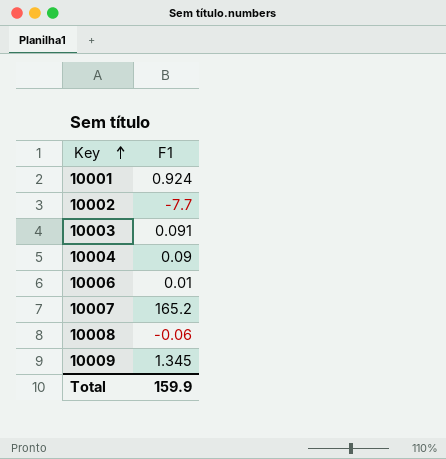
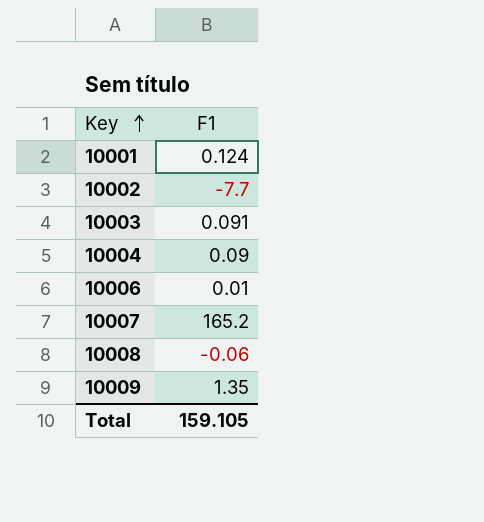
10001 | F1: 0.924 -> 0.124
10009 | F1: 1.345 -> 1.35
Total | F1: 159.9 -> 159.105

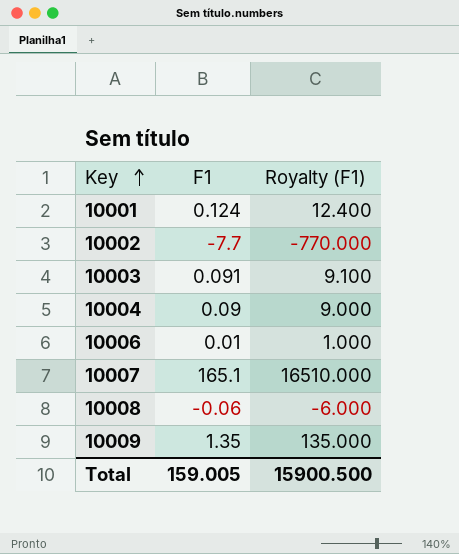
column Royalty (F1) | formula: none -> [F1] * 100
10007 | F1: 165.2 -> 165.1
Total | F1: 159.105 -> 159.005

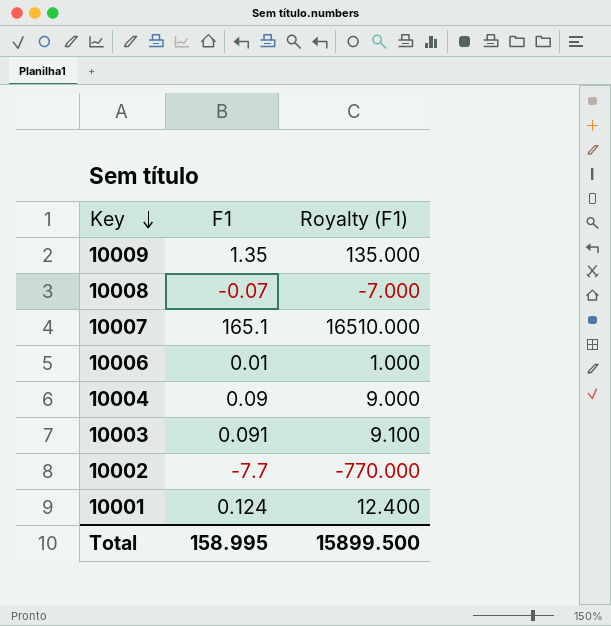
row order: Key ascending -> Key descending
10008 | F1: -0.06 -> -0.07
10008 | Royalty (F1): -6.000 -> -7.000
Total | F1: 159.005 -> 158.995
Total | Royalty (F1): 15900.500 -> 15899.500

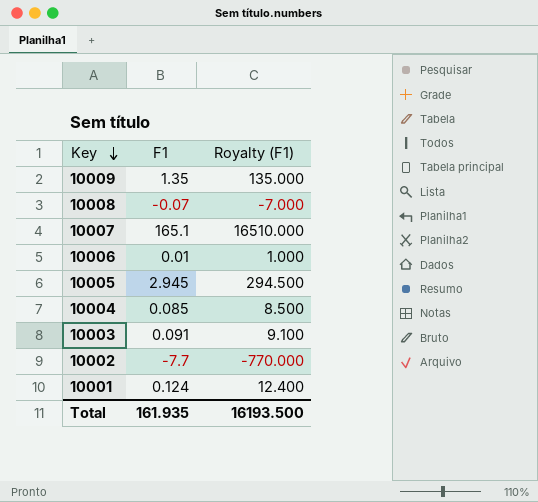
row 10005: none -> 2.945 | 294.500
10004 | F1: 0.09 -> 0.085
10004 | Royalty (F1): 9.000 -> 8.500
Total | F1: 158.995 -> 161.935
Total | Royalty (F1): 15899.500 -> 16193.500

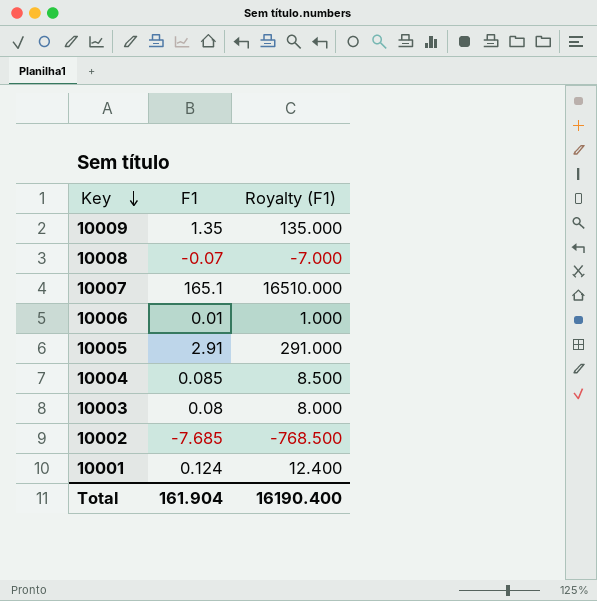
10005 | F1: 2.945 -> 2.91
10005 | Royalty (F1): 294.500 -> 291.000
10003 | F1: 0.091 -> 0.08
10003 | Royalty (F1): 9.100 -> 8.000
10002 | F1: -7.7 -> -7.685
10002 | Royalty (F1): -770.000 -> -768.500
Total | F1: 161.935 -> 161.904
Total | Royalty (F1): 16193.500 -> 16190.400

